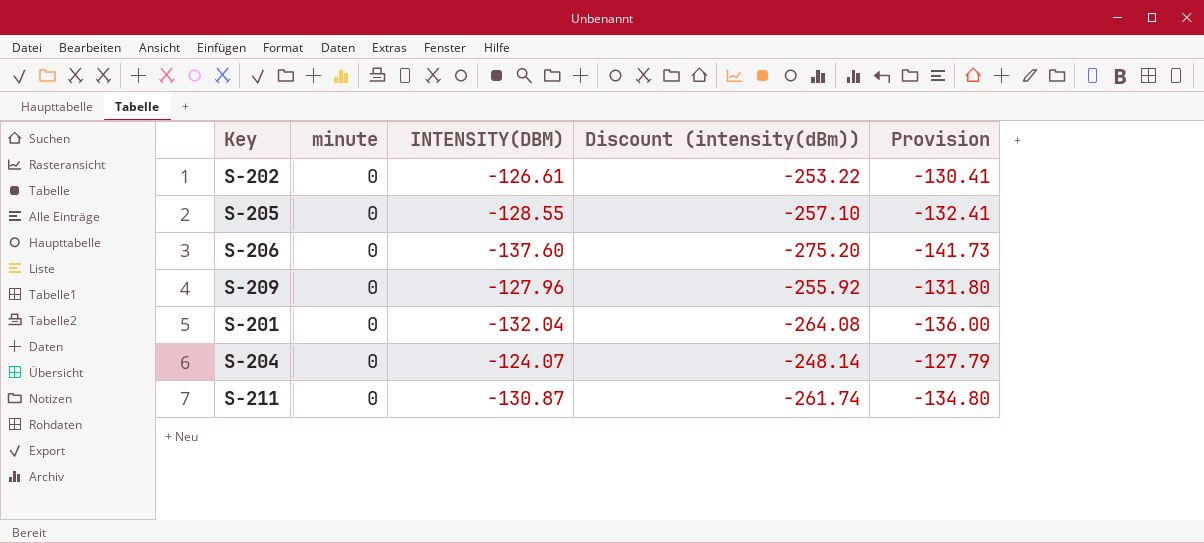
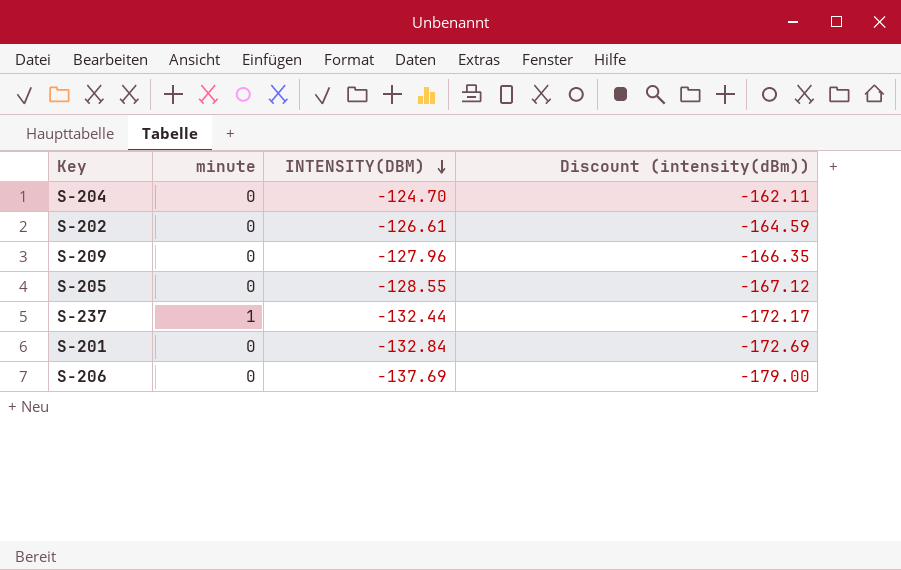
row order: none -> INTENSITY(DBM) descending
column Provision | formula: [INTENSITY(DBM)] * 1.03 -> none
column Discount (intensity(dBm)) | formula: [INTENSITY(DBM)] * 2 -> [INTENSITY(DBM)] * 1.3
row S-211: 0 | -130.87 | -261.74 | -134.80 -> none
S-204 | INTENSITY(DBM): -124.07 -> -124.70
row S-237: none -> 1 | -132.44 | -172.17
S-201 | INTENSITY(DBM): -132.04 -> -132.84
S-206 | INTENSITY(DBM): -137.60 -> -137.69

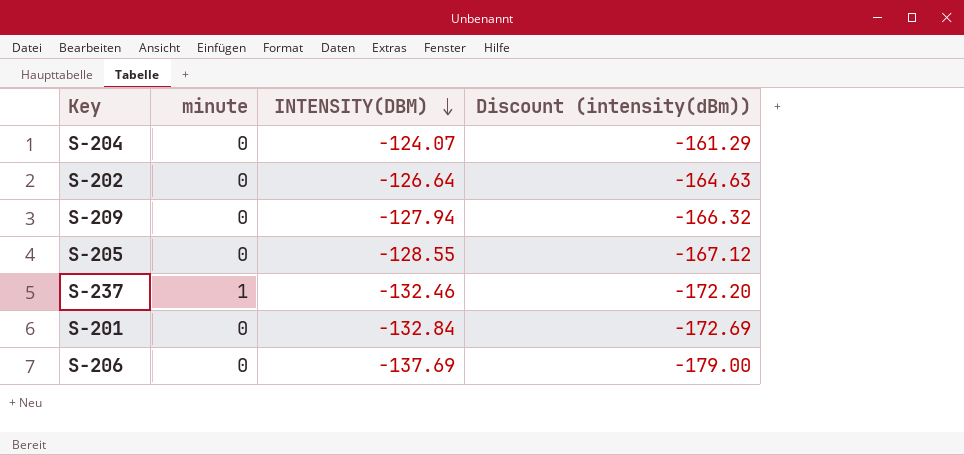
S-204 | INTENSITY(DBM): -124.70 -> -124.07
S-204 | Discount (intensity(dBm)): -162.11 -> -161.29
S-202 | INTENSITY(DBM): -126.61 -> -126.64
S-202 | Discount (intensity(dBm)): -164.59 -> -164.63
S-209 | INTENSITY(DBM): -127.96 -> -127.94
S-209 | Discount (intensity(dBm)): -166.35 -> -166.32
S-237 | INTENSITY(DBM): -132.44 -> -132.46
S-237 | Discount (intensity(dBm)): -172.17 -> -172.20

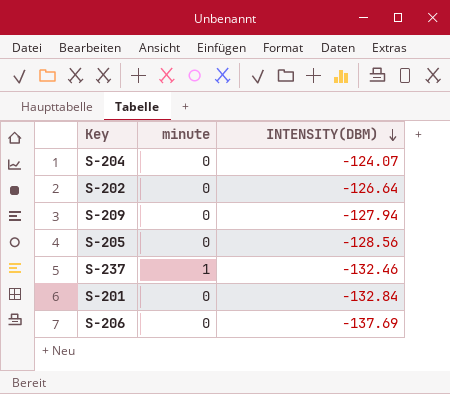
column Discount (intensity(dBm)) | formula: [INTENSITY(DBM)] * 1.3 -> none
S-205 | INTENSITY(DBM): -128.55 -> -128.56

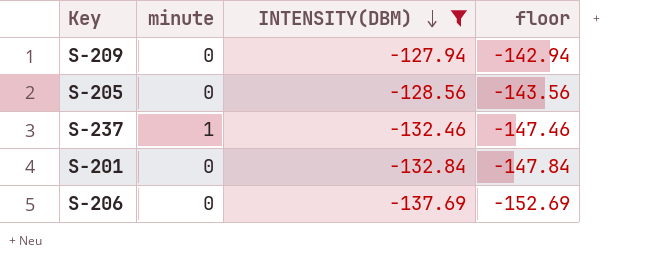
filter: none -> INTENSITY(DBM) <= -127.94
column floor | formula: none -> [INTENSITY(DBM)] - 15

